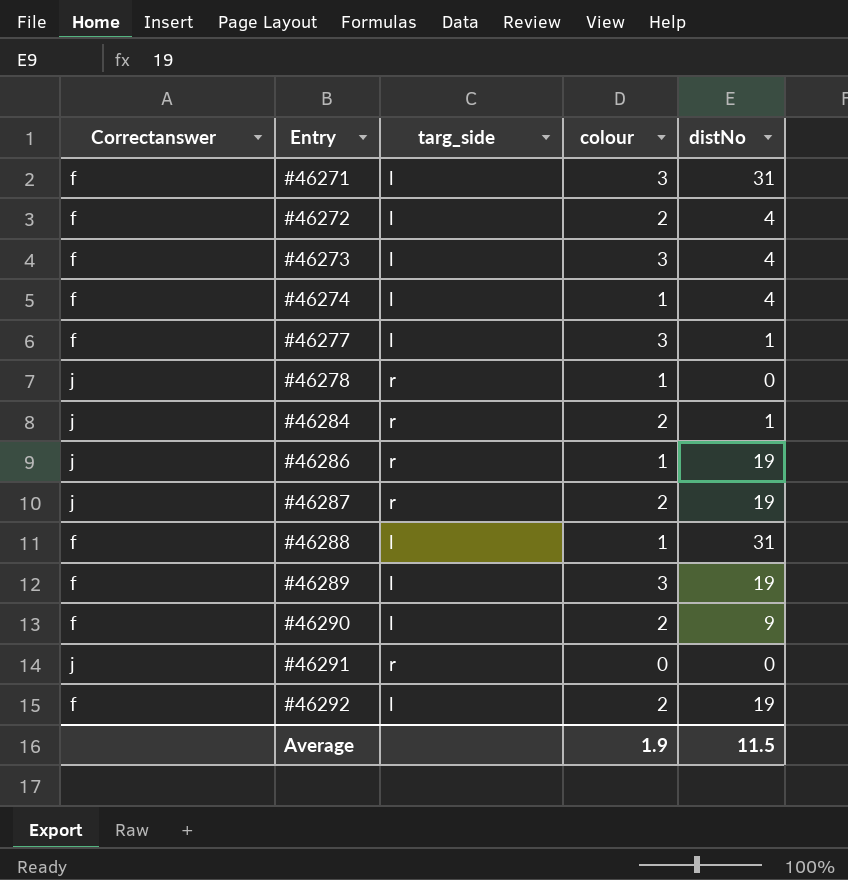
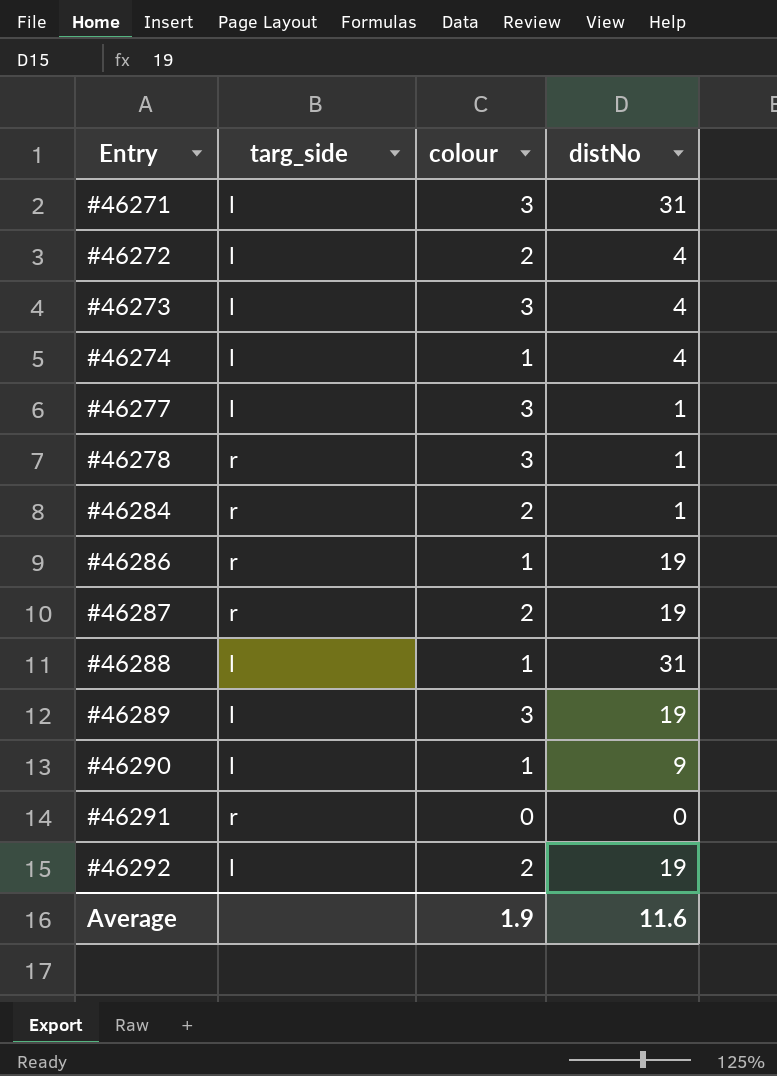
column Correctanswer | position: 1 -> none
#46278 | colour: 1 -> 3
#46278 | distNo: 0 -> 1
#46290 | colour: 2 -> 1
Average | distNo: 11.5 -> 11.6

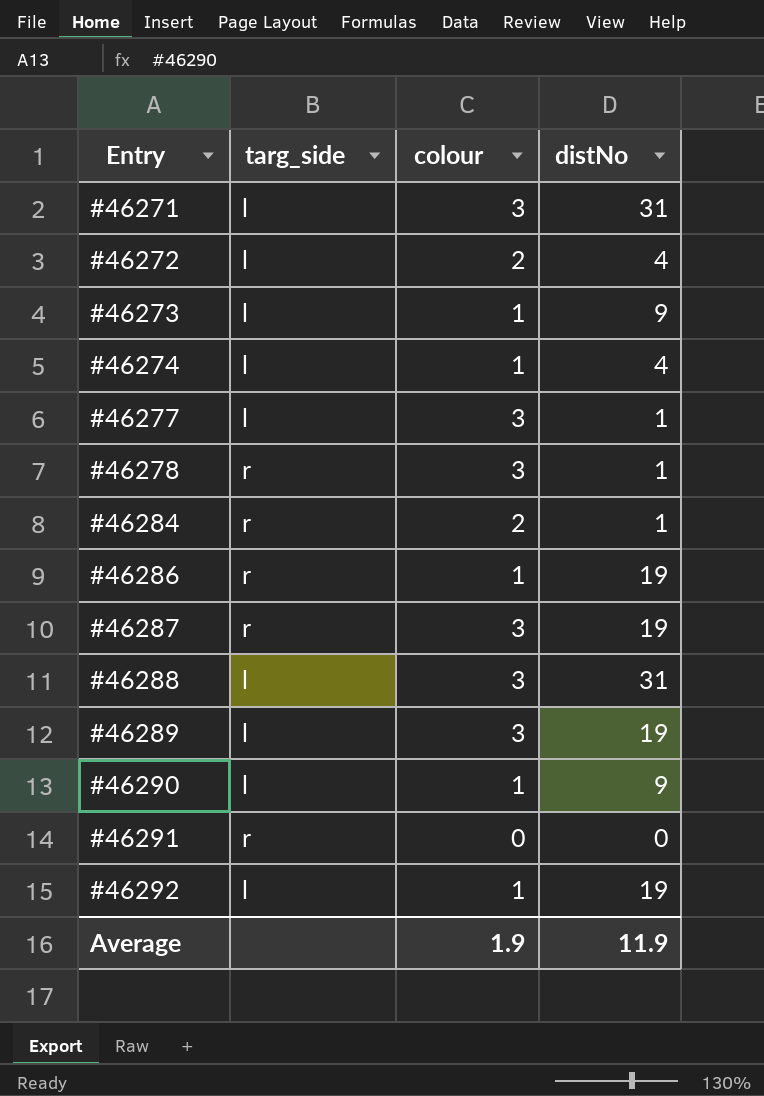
#46273 | colour: 3 -> 1
#46273 | distNo: 4 -> 9
#46287 | colour: 2 -> 3
#46288 | colour: 1 -> 3
#46292 | colour: 2 -> 1
Average | distNo: 11.6 -> 11.9

